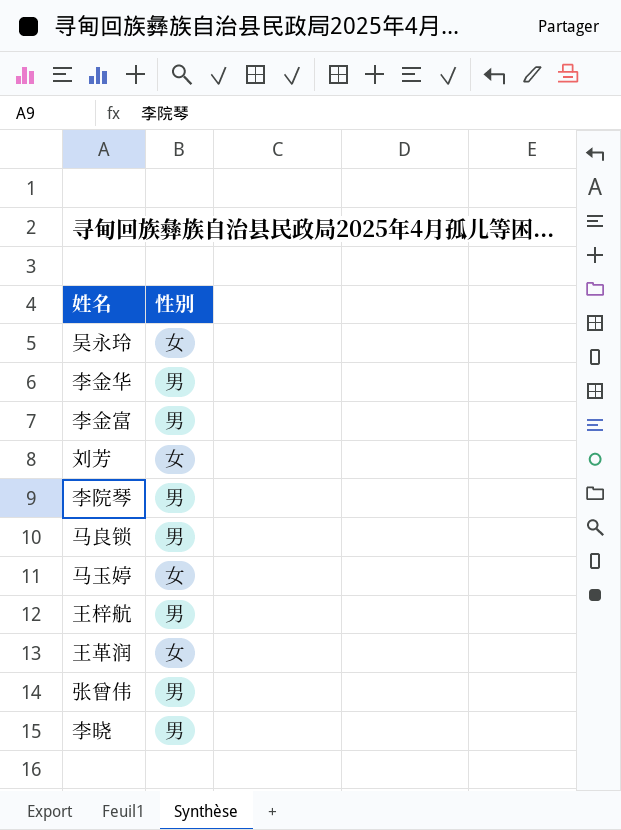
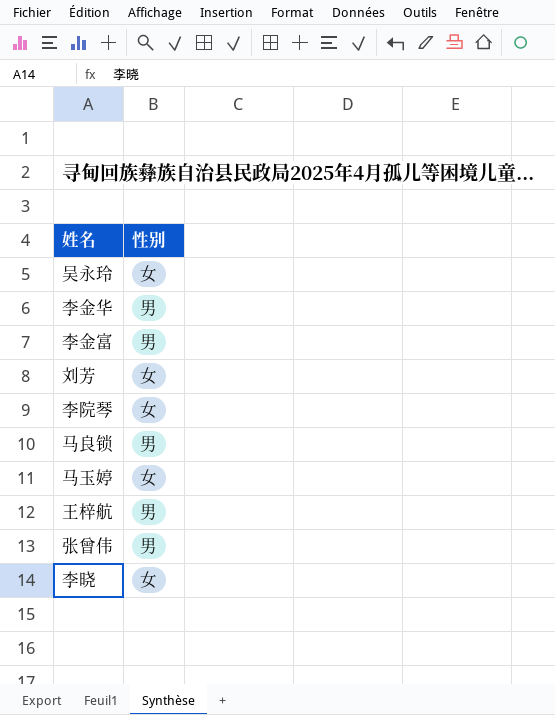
row 王革润: 女 -> none
李院琴 | 性别: 男 -> 女
李晓 | 性别: 男 -> 女

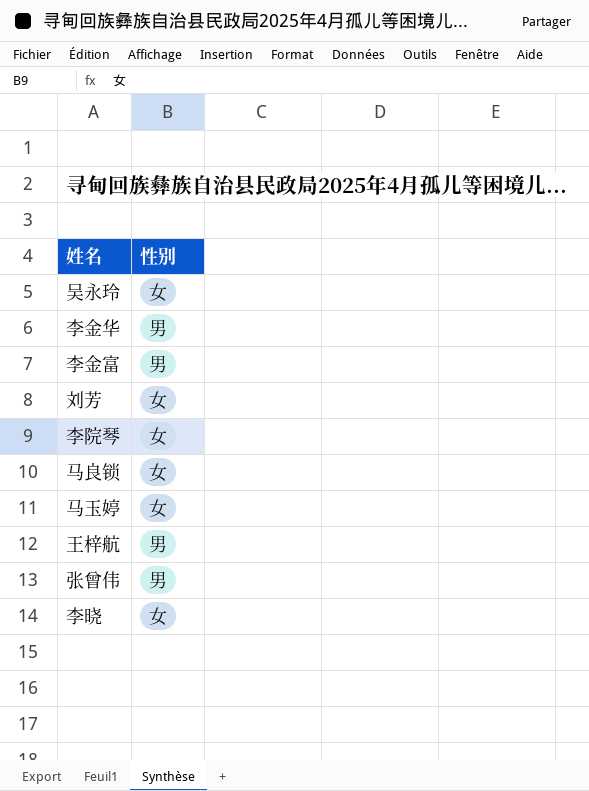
马良锁 | 性别: 男 -> 女

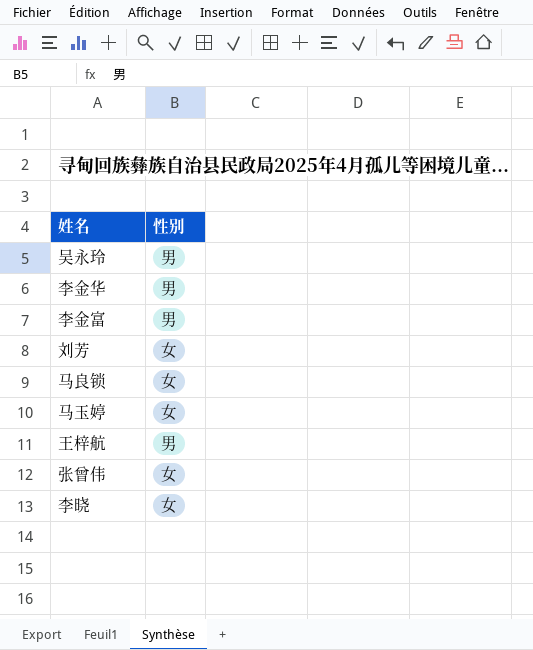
row 李院琴: 女 -> none
吴永玲 | 性别: 女 -> 男
张曾伟 | 性别: 男 -> 女

